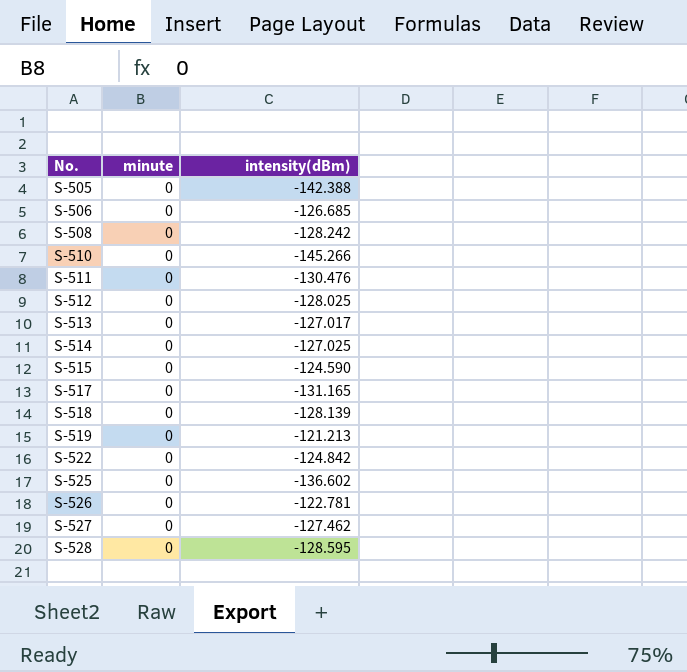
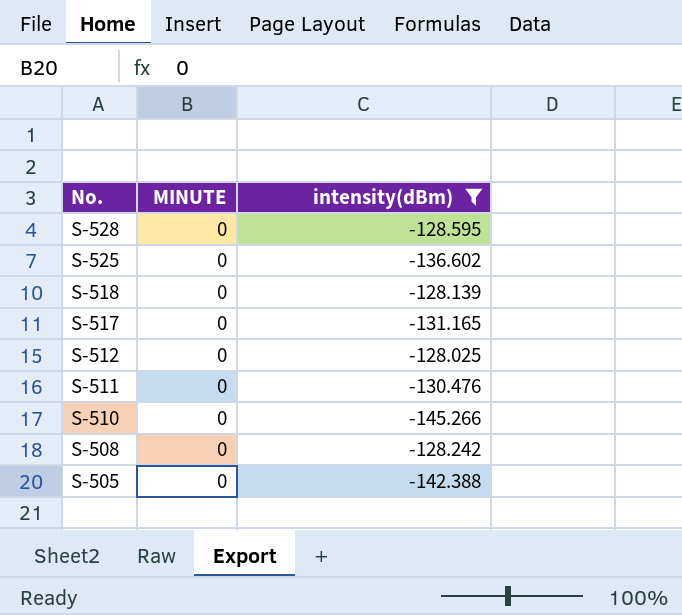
filter: none -> intensity(dBm) <= -128.025
row order: No. ascending -> No. descending
column name: minute -> MINUTE

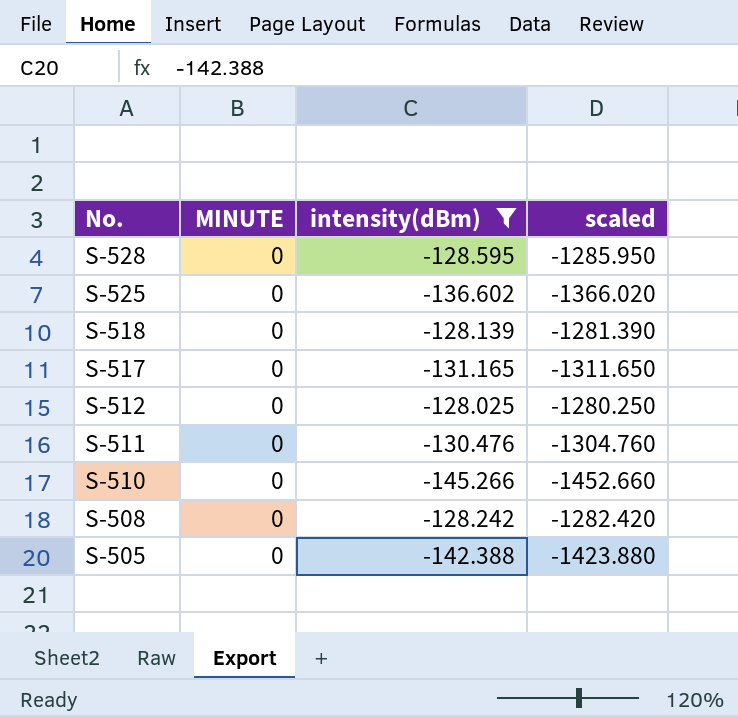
column scaled | formula: none -> [intensity(dBm)] * 10

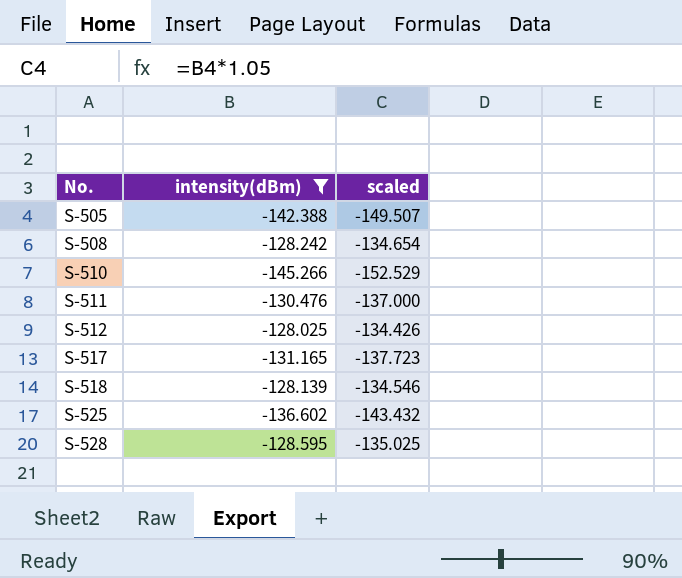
row order: No. descending -> No. ascending
column MINUTE | position: 2 -> none
column scaled | formula: [intensity(dBm)] * 10 -> [intensity(dBm)] * 1.05

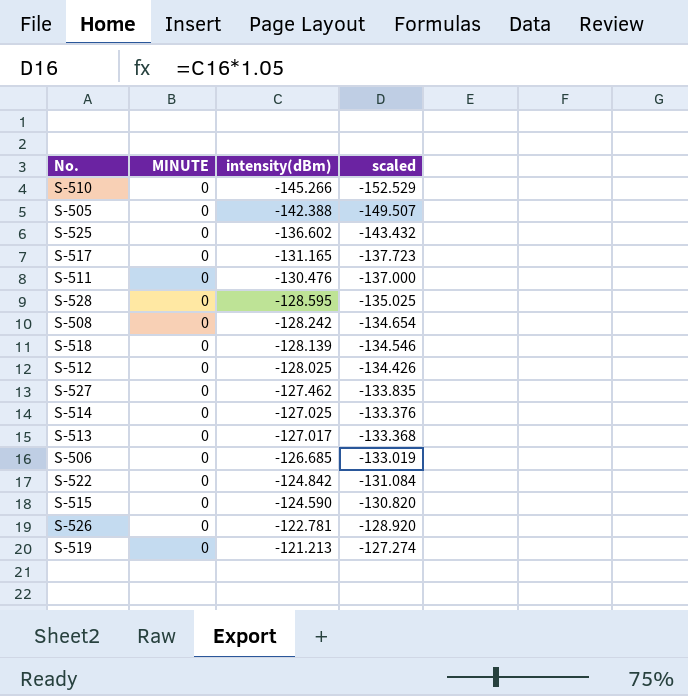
filter: intensity(dBm) <= -128.025 -> none
row order: No. ascending -> intensity(dBm) ascending
column MINUTE | position: none -> 2

